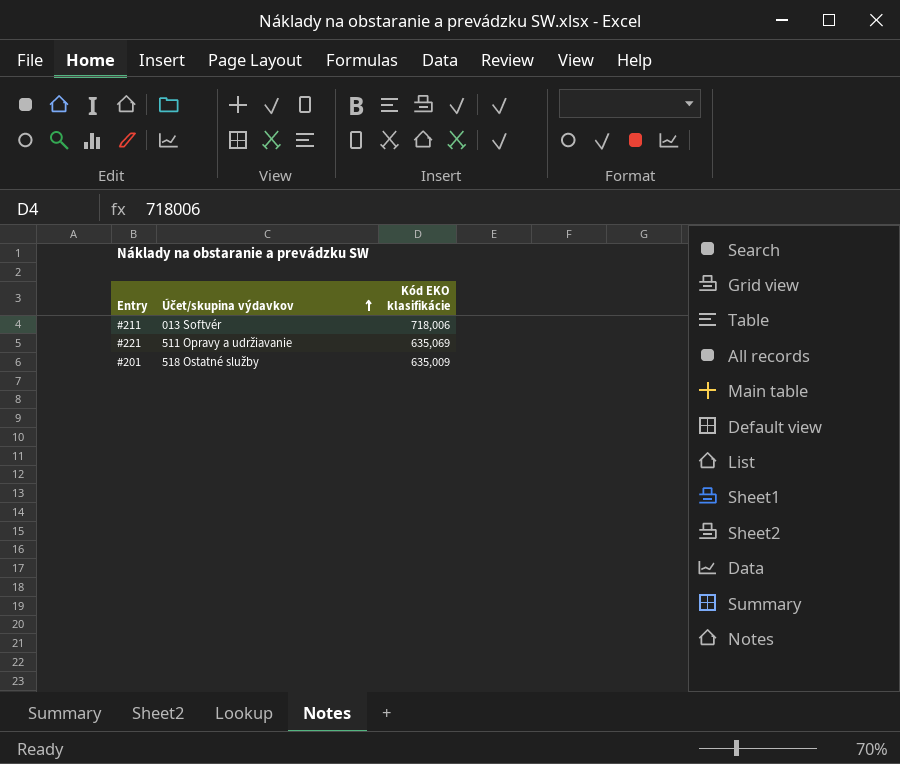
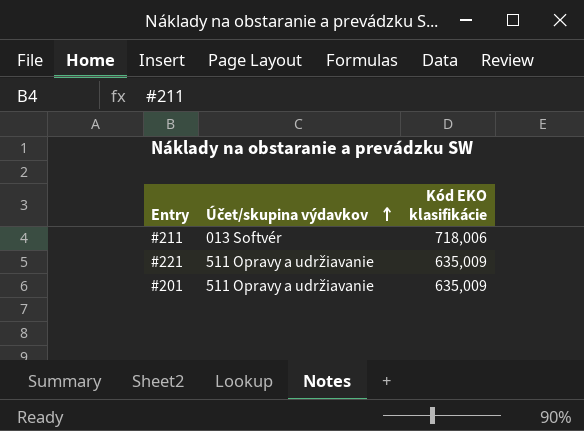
#221 | Kód EKO klasifikácie: 635,069 -> 635,009
#201 | Účet/skupina výdavkov: 518 Ostatné služby -> 511 Opravy a udržiavanie

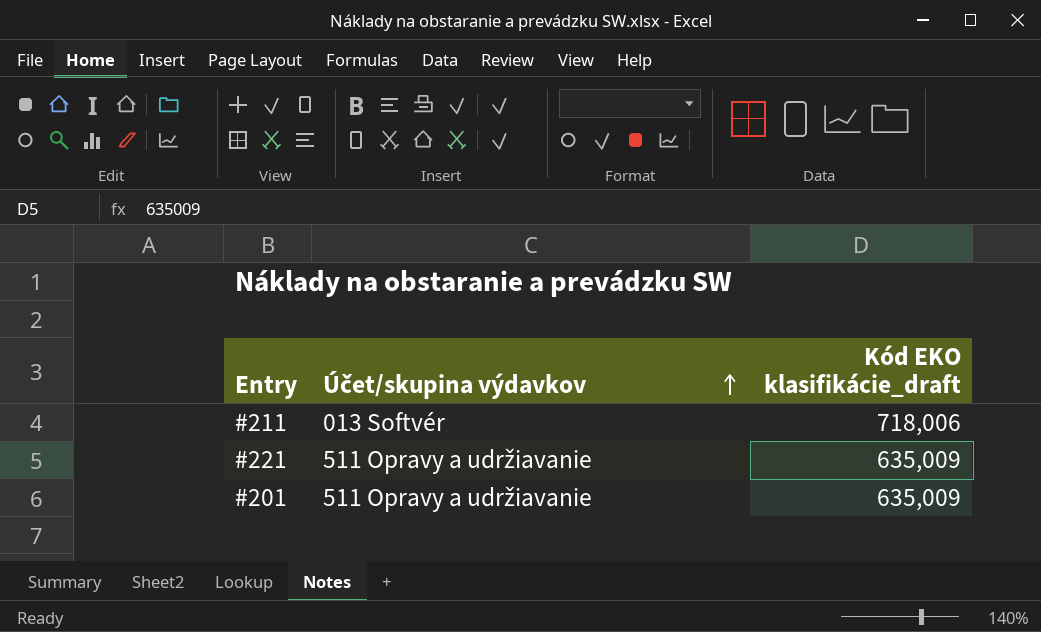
column name: Kód EKO klasifikácie -> Kód EKO klasifikácie_draft

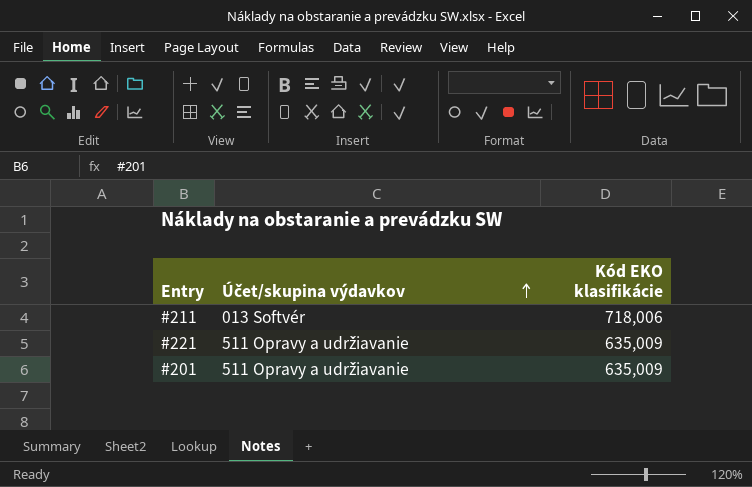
column name: Kód EKO klasifikácie_draft -> Kód EKO klasifikácie

